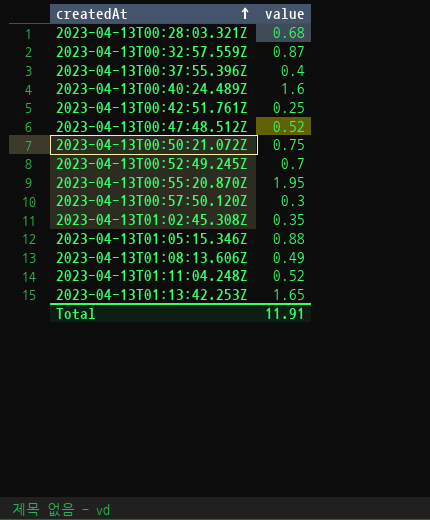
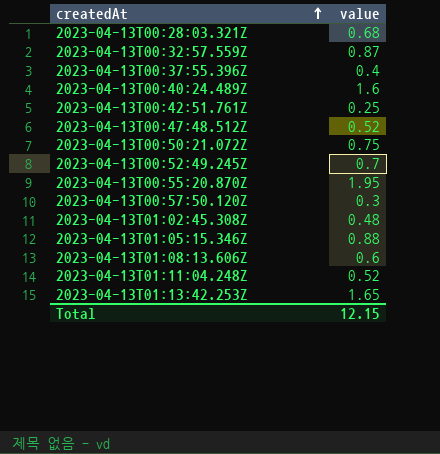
2023-04-13T01:02:45.308Z | value: 0.35 -> 0.48
2023-04-13T01:08:13.606Z | value: 0.49 -> 0.6
Total | value: 11.91 -> 12.15

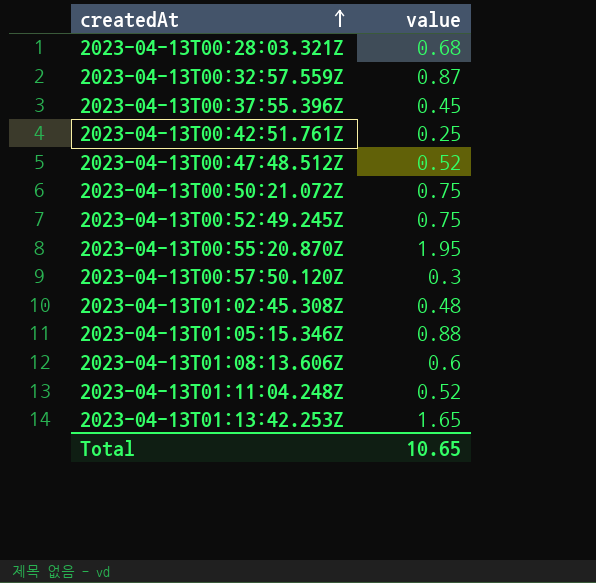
row 2023-04-13T00:40:24.489Z: 1.6 -> none
2023-04-13T00:37:55.396Z | value: 0.4 -> 0.45
2023-04-13T00:52:49.245Z | value: 0.7 -> 0.75
Total | value: 12.15 -> 10.65

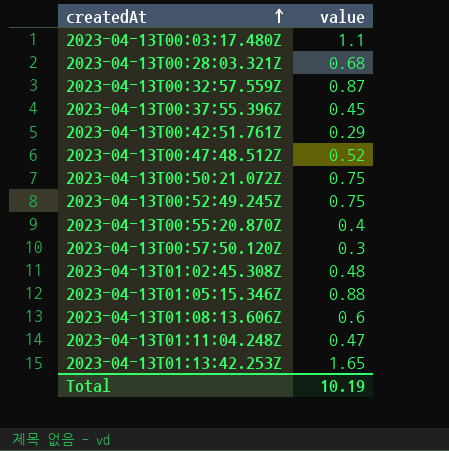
row 2023-04-13T00:03:17.480Z: none -> 1.1
2023-04-13T00:42:51.761Z | value: 0.25 -> 0.29
2023-04-13T00:55:20.870Z | value: 1.95 -> 0.4
2023-04-13T01:11:04.248Z | value: 0.52 -> 0.47
Total | value: 10.65 -> 10.19

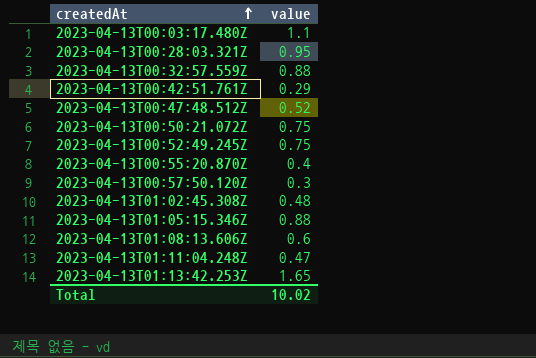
row 2023-04-13T00:37:55.396Z: 0.45 -> none
2023-04-13T00:28:03.321Z | value: 0.68 -> 0.95
2023-04-13T00:32:57.559Z | value: 0.87 -> 0.88
Total | value: 10.19 -> 10.02

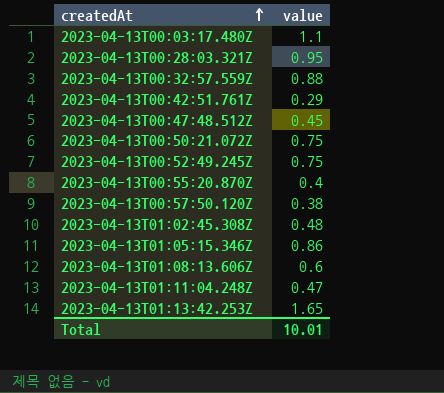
2023-04-13T00:47:48.512Z | value: 0.52 -> 0.45
2023-04-13T00:57:50.120Z | value: 0.3 -> 0.38
2023-04-13T01:05:15.346Z | value: 0.88 -> 0.86
Total | value: 10.02 -> 10.01

